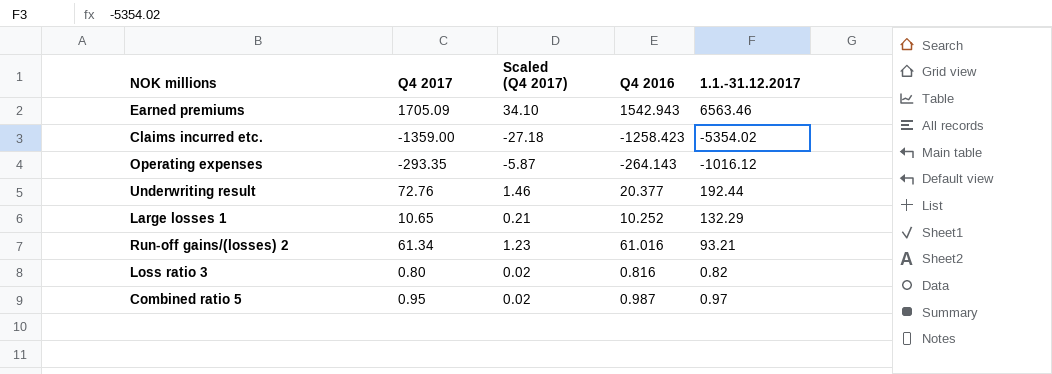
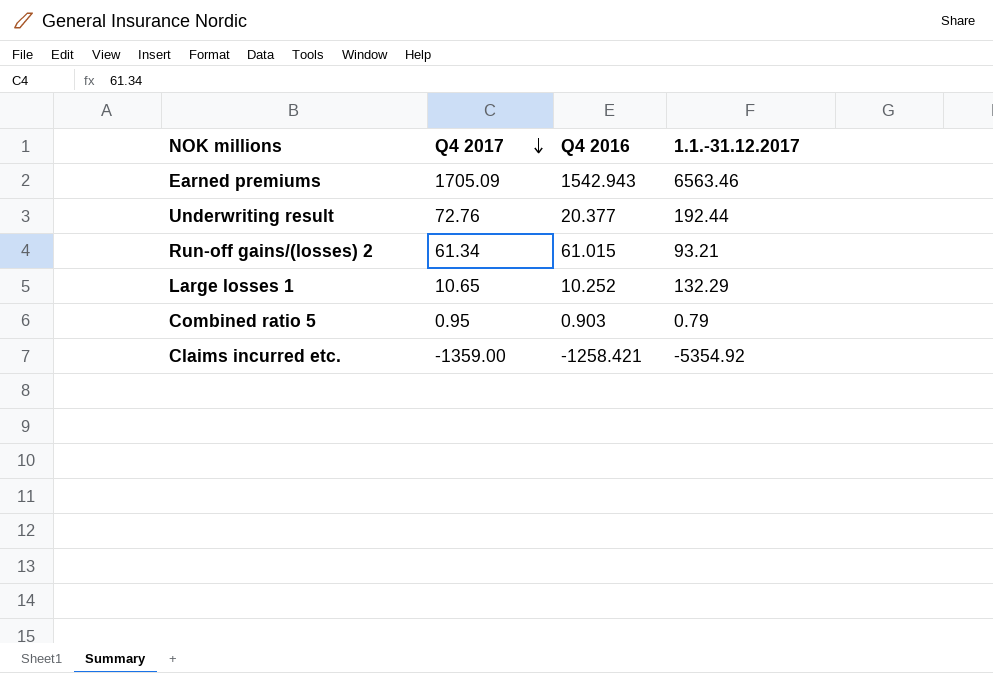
row order: none -> Q4 2017 descending
column Scaled (Q4 2017) | formula: [Q4 2017] * 0.02 -> none
row Operating expenses: -293.35 | -5.87 | -264.143 | -1016.12 -> none
row Loss ratio 3: 0.80 | 0.02 | 0.816 | 0.82 -> none
Run-off gains/(losses) 2 | Q4 2016: 61.016 -> 61.015
Combined ratio 5 | Q4 2016: 0.987 -> 0.903
Combined ratio 5 | 1.1.-31.12.2017: 0.97 -> 0.79
Claims incurred etc. | Q4 2016: -1258.423 -> -1258.421
Claims incurred etc. | 1.1.-31.12.2017: -5354.02 -> -5354.92

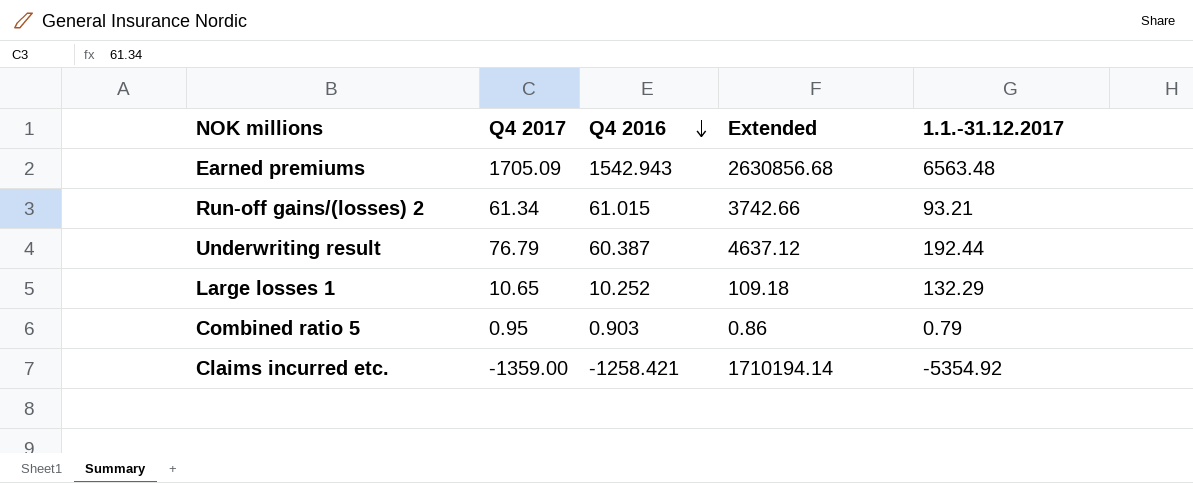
row order: Q4 2017 descending -> Q4 2016 descending
column Extended | formula: none -> [Q4 2017] * [Q4 2016]
Earned premiums | 1.1.-31.12.2017: 6563.46 -> 6563.48
Underwriting result | Q4 2017: 72.76 -> 76.79
Underwriting result | Q4 2016: 20.377 -> 60.387

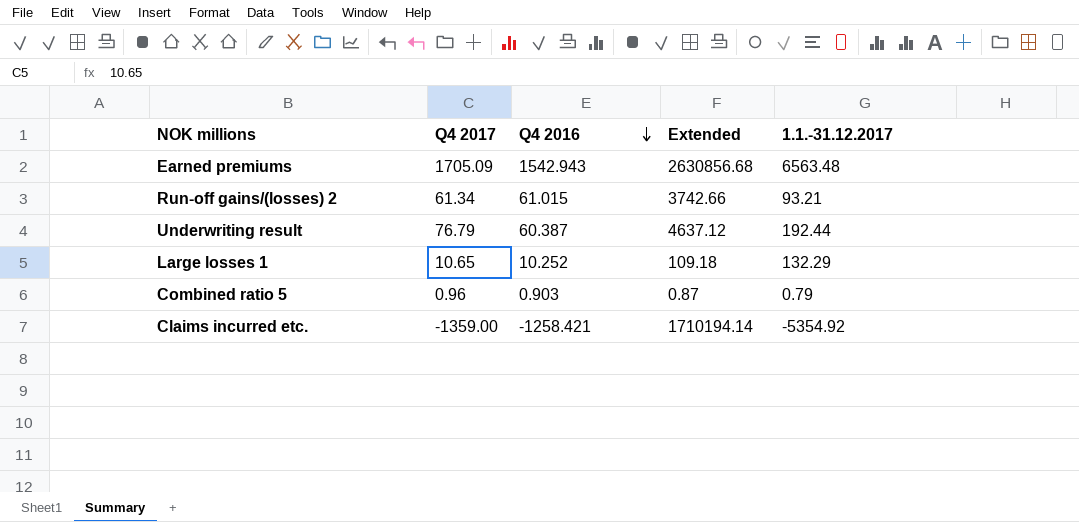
Combined ratio 5 | Q4 2017: 0.95 -> 0.96
Combined ratio 5 | Extended: 0.86 -> 0.87

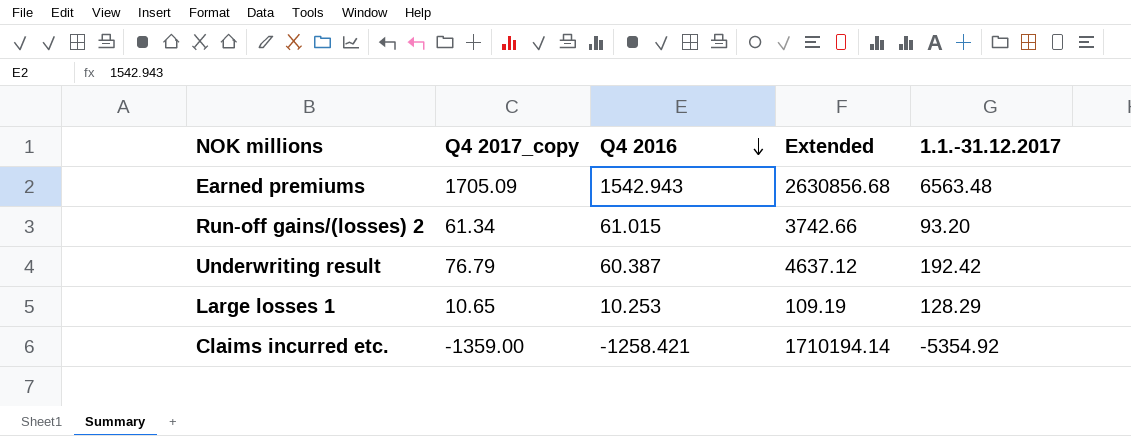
column name: Q4 2017 -> Q4 2017_copy
row Combined ratio 5: 0.96 | 0.903 | 0.87 | 0.79 -> none
Run-off gains/(losses) 2 | 1.1.-31.12.2017: 93.21 -> 93.20
Underwriting result | 1.1.-31.12.2017: 192.44 -> 192.42
Large losses 1 | Q4 2016: 10.252 -> 10.253
Large losses 1 | Extended: 109.18 -> 109.19
Large losses 1 | 1.1.-31.12.2017: 132.29 -> 128.29

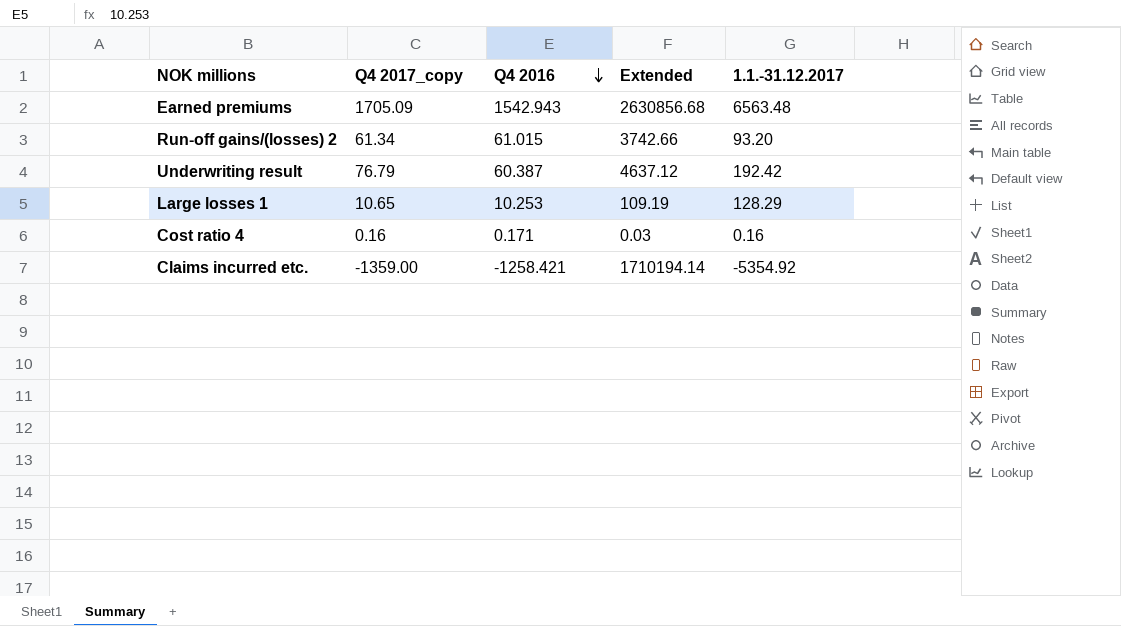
row Cost ratio 4: none -> 0.16 | 0.171 | 0.03 | 0.16

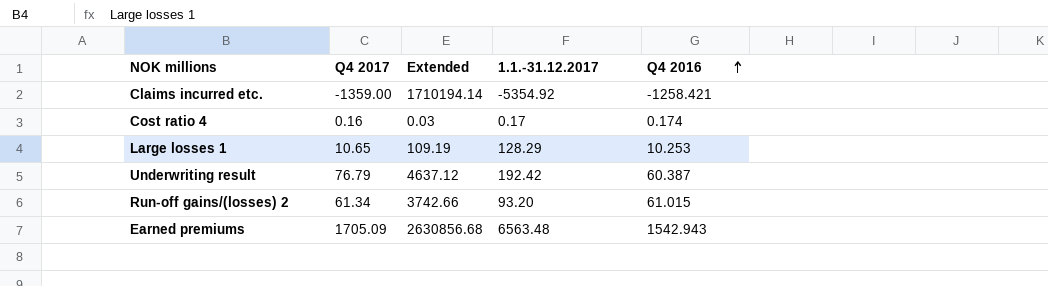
row order: Q4 2016 descending -> Q4 2016 ascending
column name: Q4 2017_copy -> Q4 2017
column Q4 2016 | position: 3 -> 5
Cost ratio 4 | 1.1.-31.12.2017: 0.16 -> 0.17
Cost ratio 4 | Q4 2016: 0.171 -> 0.174

